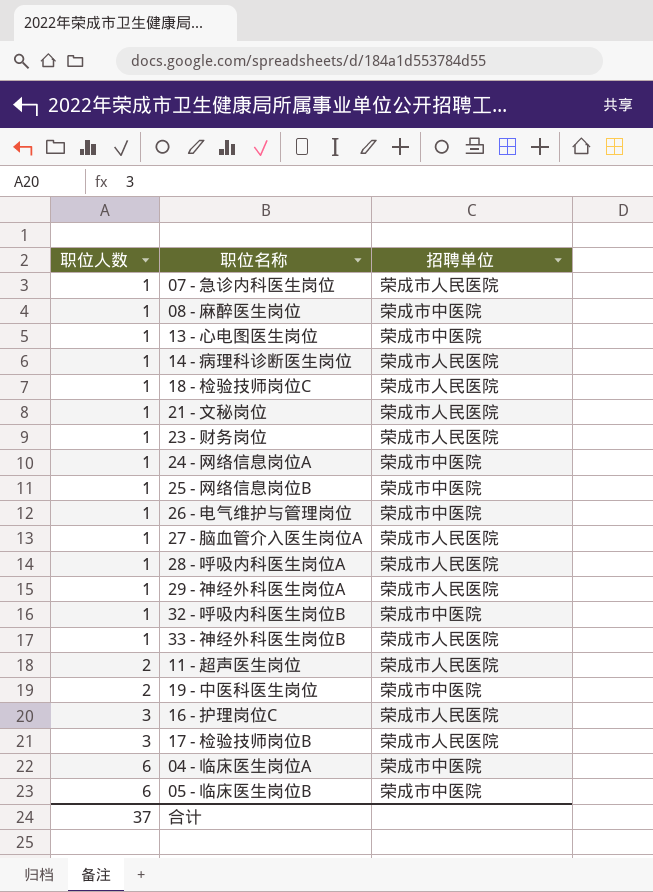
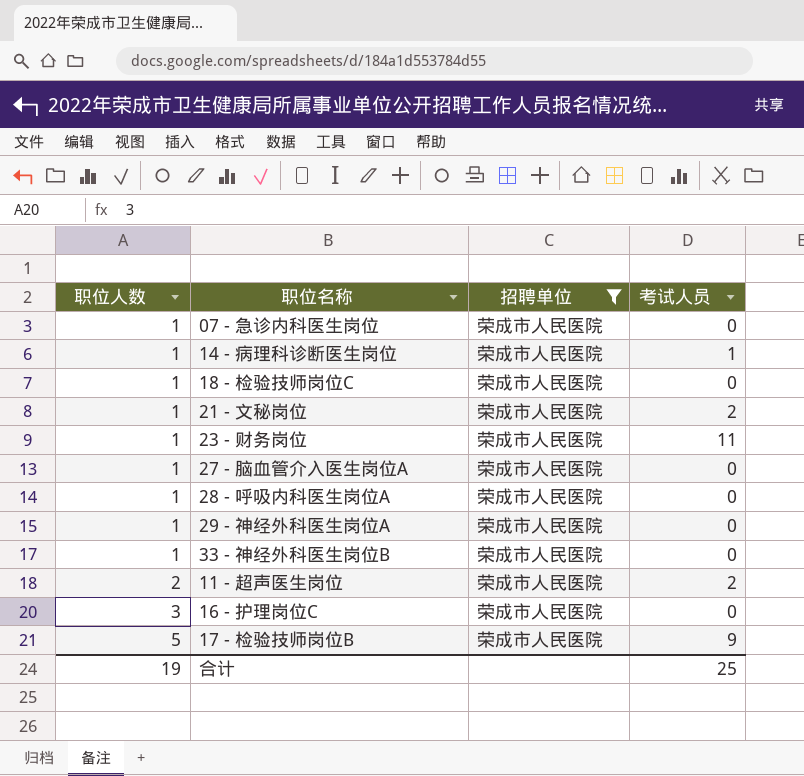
filter: none -> 招聘单位 = 荣成市人民医院
column 考试人员 | position: none -> 4
17 - 检验技师岗位B | 职位人数: 3 -> 5
合计 | 职位人数: 37 -> 19

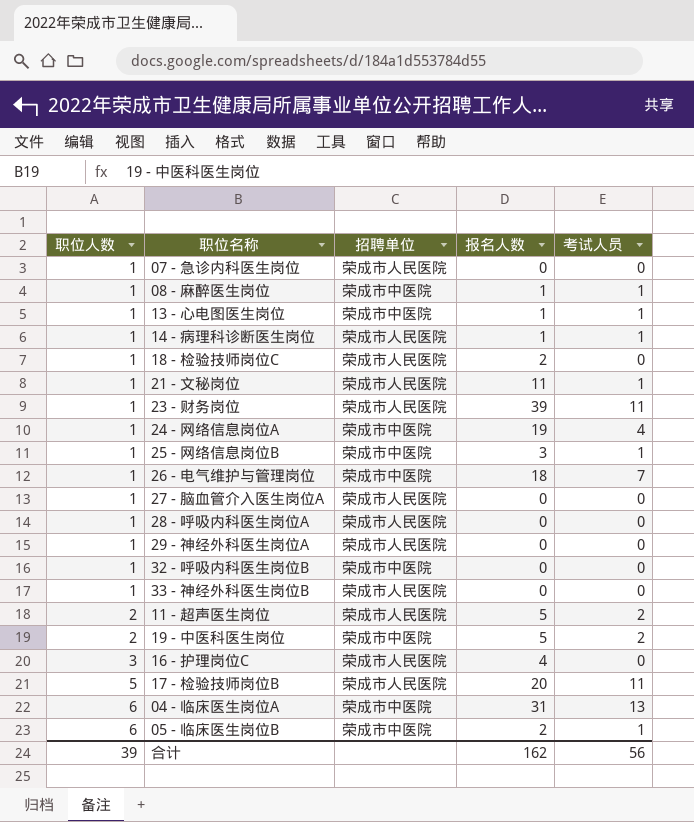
filter: 招聘单位 = 荣成市人民医院 -> none
column 报名人数 | position: none -> 4
21 - 文秘岗位 | 考试人员: 2 -> 1
17 - 检验技师岗位B | 考试人员: 9 -> 11
合计 | 职位人数: 19 -> 39
合计 | 考试人员: 25 -> 56

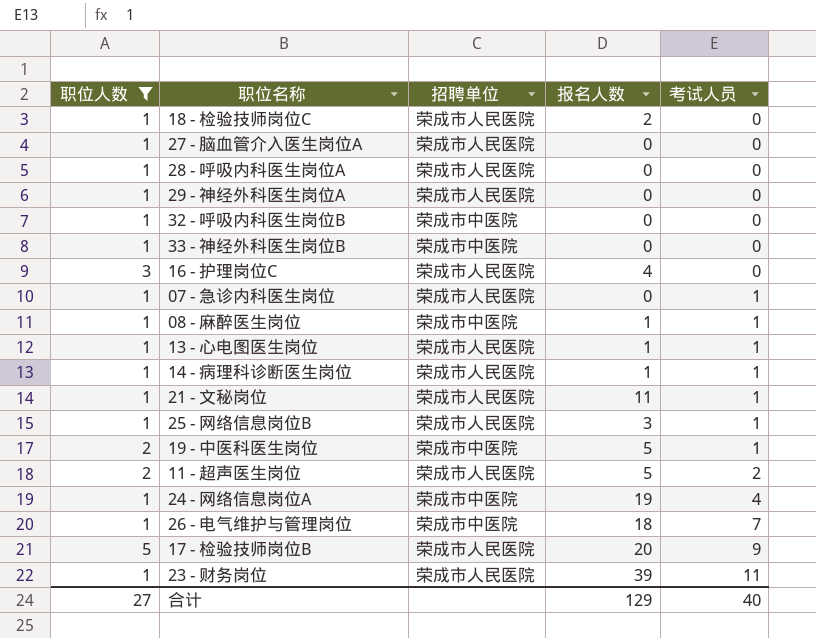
filter: none -> 职位人数 != 6
row order: 职位人数 ascending -> 考试人员 ascending
33 - 神经外科医生岗位B | 招聘单位: 荣成市人民医院 -> 荣成市中医院
07 - 急诊内科医生岗位 | 考试人员: 0 -> 1
13 - 心电图医生岗位 | 招聘单位: 荣成市中医院 -> 荣成市人民医院
25 - 网络信息岗位B | 招聘单位: 荣成市中医院 -> 荣成市人民医院
19 - 中医科医生岗位 | 考试人员: 2 -> 1
17 - 检验技师岗位B | 考试人员: 11 -> 9
合计 | 职位人数: 39 -> 27
合计 | 报名人数: 162 -> 129
合计 | 考试人员: 56 -> 40

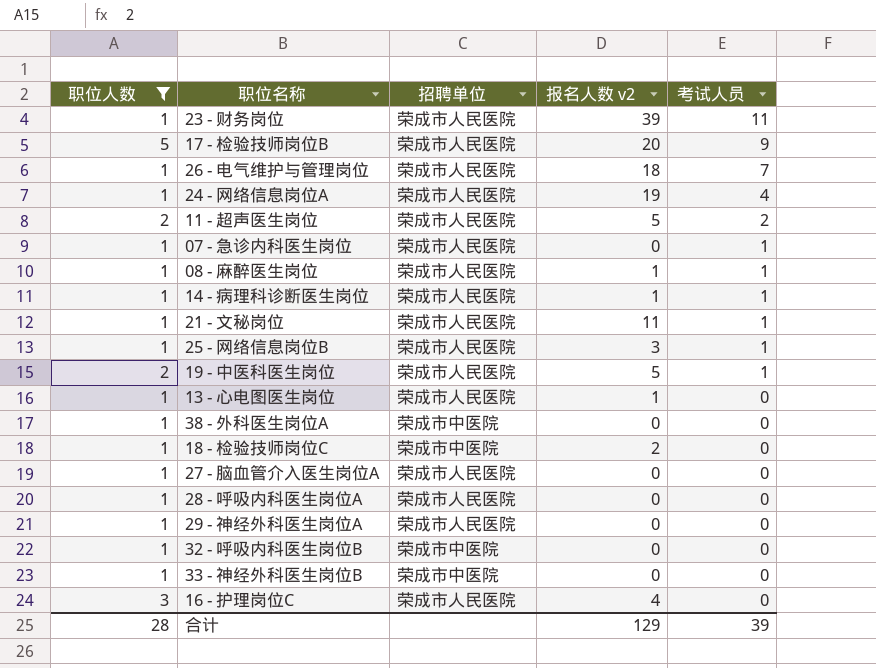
row order: 考试人员 ascending -> 考试人员 descending
column name: 报名人数 -> 报名人数 v2
26 - 电气维护与管理岗位 | 招聘单位: 荣成市中医院 -> 荣成市人民医院
24 - 网络信息岗位A | 招聘单位: 荣成市中医院 -> 荣成市人民医院
08 - 麻醉医生岗位 | 招聘单位: 荣成市中医院 -> 荣成市人民医院
19 - 中医科医生岗位 | 招聘单位: 荣成市中医院 -> 荣成市人民医院
13 - 心电图医生岗位 | 考试人员: 1 -> 0
row 38 - 外科医生岗位A: none -> 1 | 荣成市中医院 | 0 | 0
18 - 检验技师岗位C | 招聘单位: 荣成市人民医院 -> 荣成市中医院
合计 | 职位人数: 27 -> 28
合计 | 考试人员: 40 -> 39

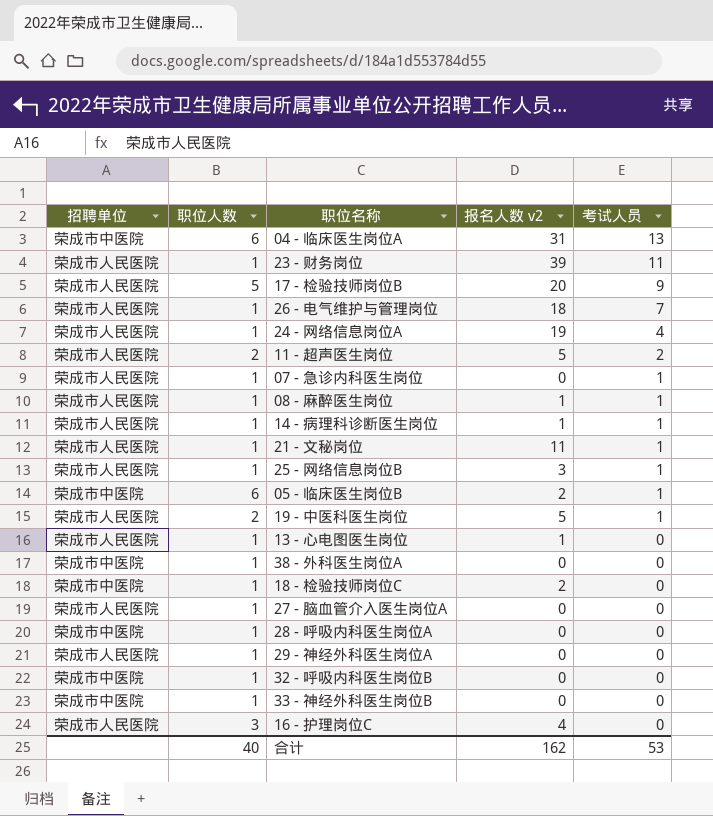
filter: 职位人数 != 6 -> none
column 招聘单位 | position: 3 -> 1
28 - 呼吸内科医生岗位A | 招聘单位: 荣成市人民医院 -> 荣成市中医院
合计 | 职位人数: 28 -> 40
合计 | 报名人数 v2: 129 -> 162
合计 | 考试人员: 39 -> 53

